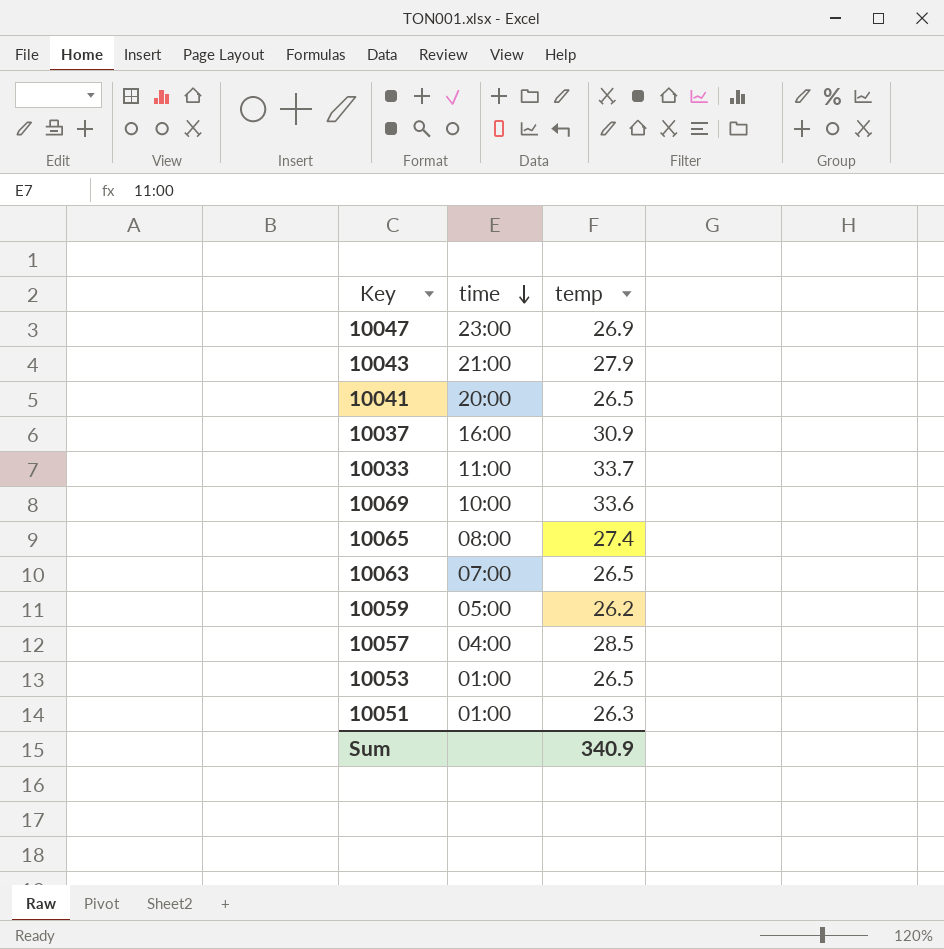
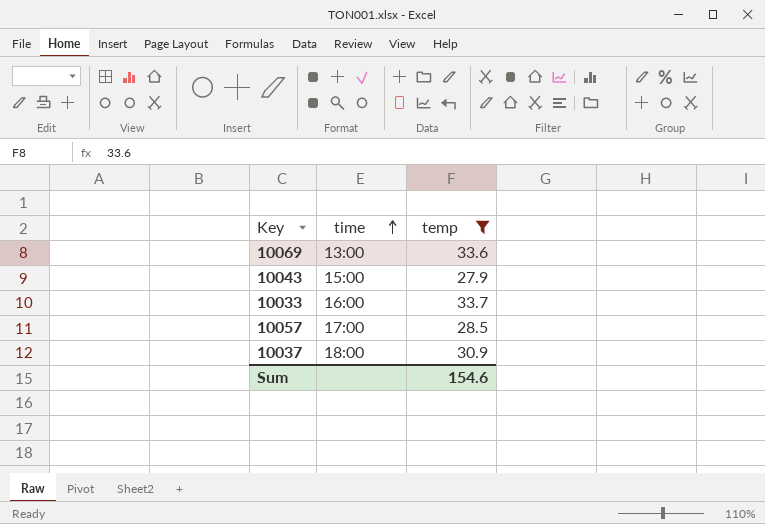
filter: none -> temp >= 27.9
row order: time descending -> time ascending
10069 | time: 10:00 -> 13:00
10043 | time: 21:00 -> 15:00
10033 | time: 11:00 -> 16:00
10057 | time: 04:00 -> 17:00
10037 | time: 16:00 -> 18:00
Sum | temp: 340.9 -> 154.6

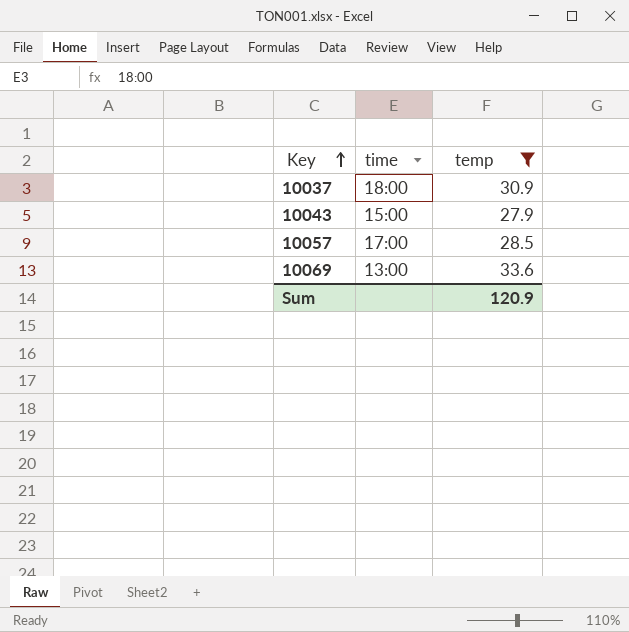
row order: time ascending -> Key ascending
row 10033: 16:00 | 33.7 -> none
Sum | temp: 154.6 -> 120.9

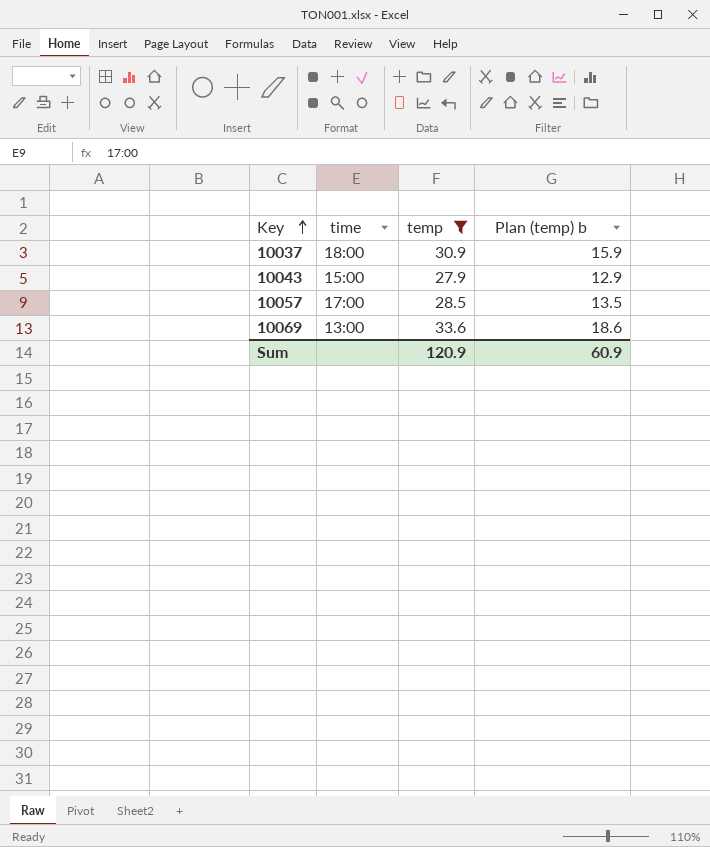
column Plan (temp) b | formula: none -> [temp] - 15

